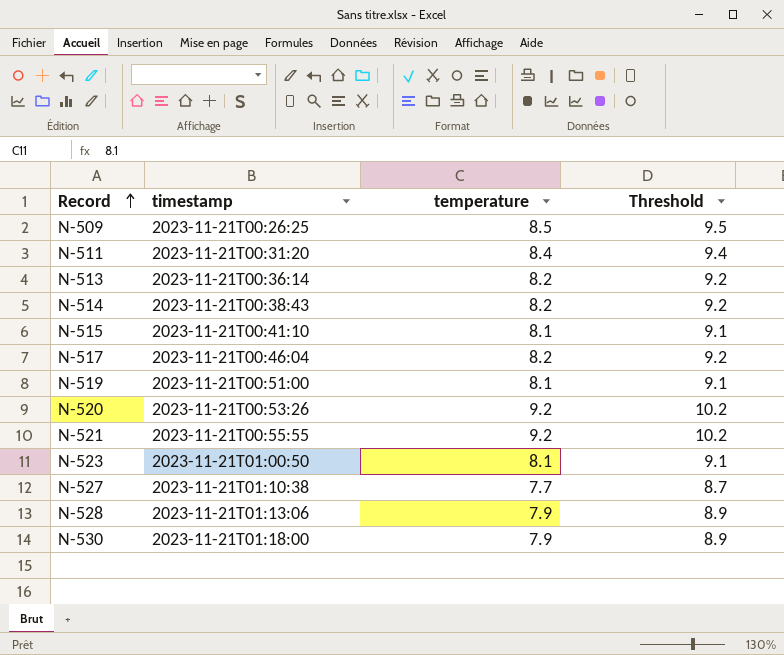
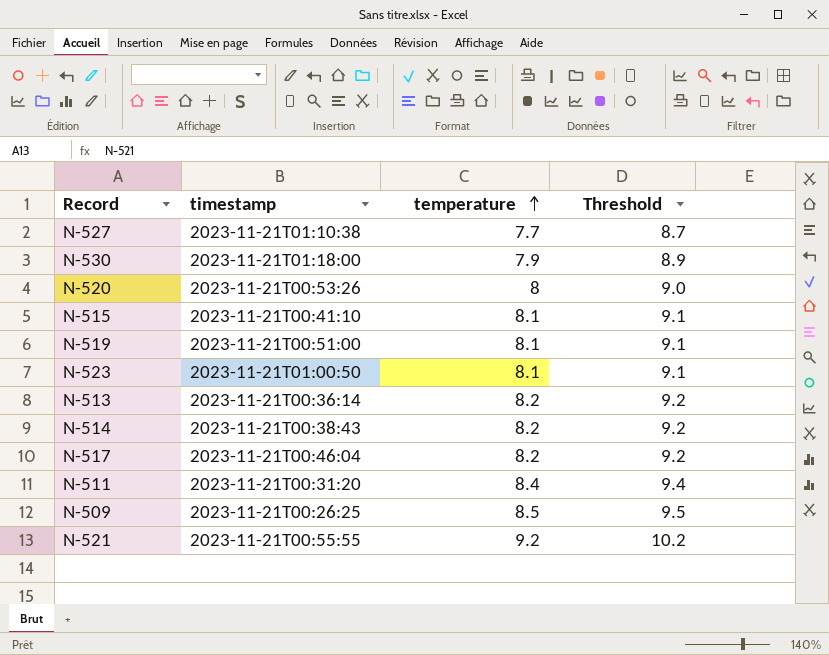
row order: Record ascending -> temperature ascending
row N-528: 2023-11-21T01:13:06 | 7.9 | 8.9 -> none
N-520 | temperature: 9.2 -> 8
N-520 | Threshold: 10.2 -> 9.0

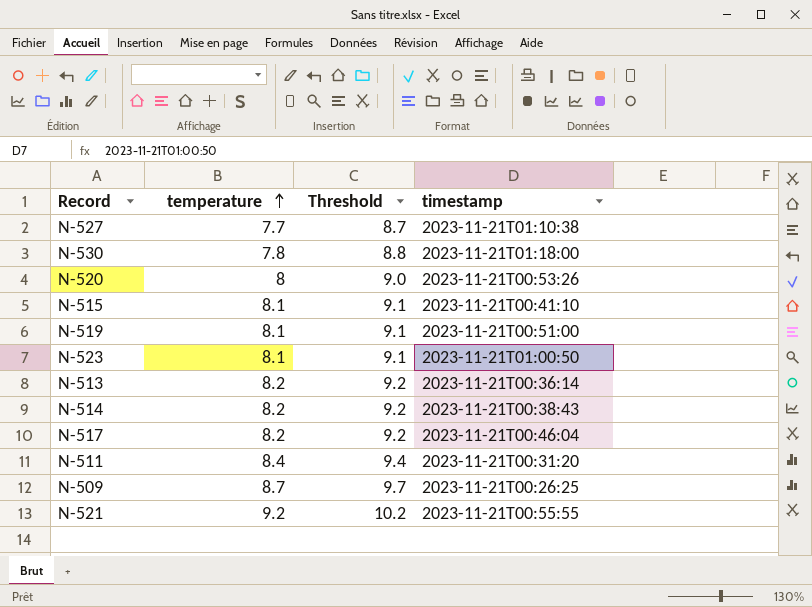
column timestamp | position: 2 -> 4
N-530 | temperature: 7.9 -> 7.8
N-530 | Threshold: 8.9 -> 8.8
N-509 | temperature: 8.5 -> 8.7
N-509 | Threshold: 9.5 -> 9.7

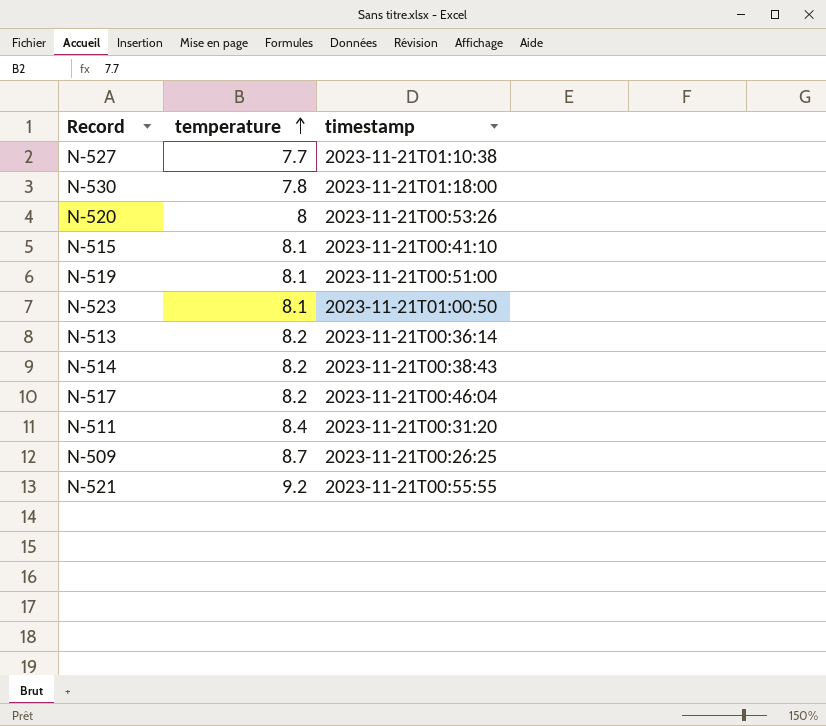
column Threshold | formula: [temperature] + 1 -> none

